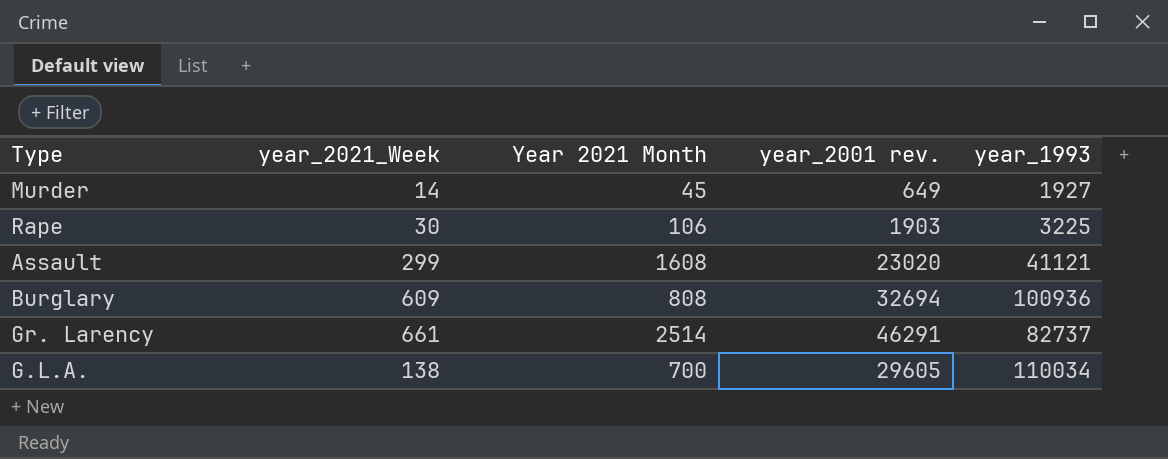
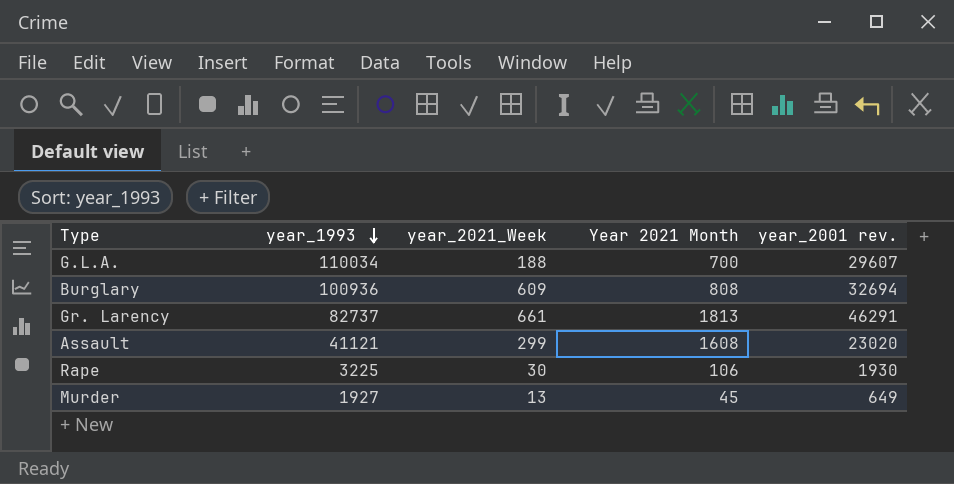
row order: none -> year_1993 descending
column year_1993 | position: 5 -> 2
G.L.A. | year_2021_Week: 138 -> 188
G.L.A. | year_2001 rev.: 29605 -> 29607
Gr. Larency | Year 2021 Month: 2514 -> 1813
Rape | year_2001 rev.: 1903 -> 1930
Murder | year_2021_Week: 14 -> 13

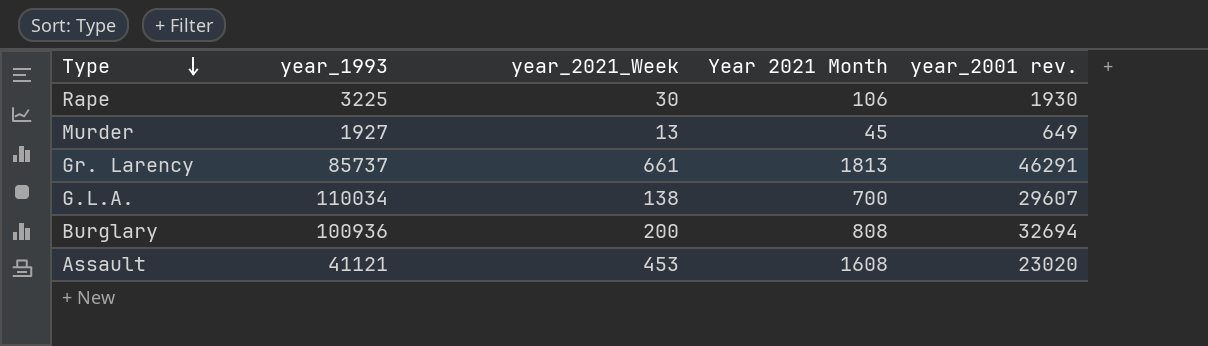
row order: year_1993 descending -> Type descending
Gr. Larency | year_1993: 82737 -> 85737
G.L.A. | year_2021_Week: 188 -> 138
Burglary | year_2021_Week: 609 -> 200
Assault | year_2021_Week: 299 -> 453

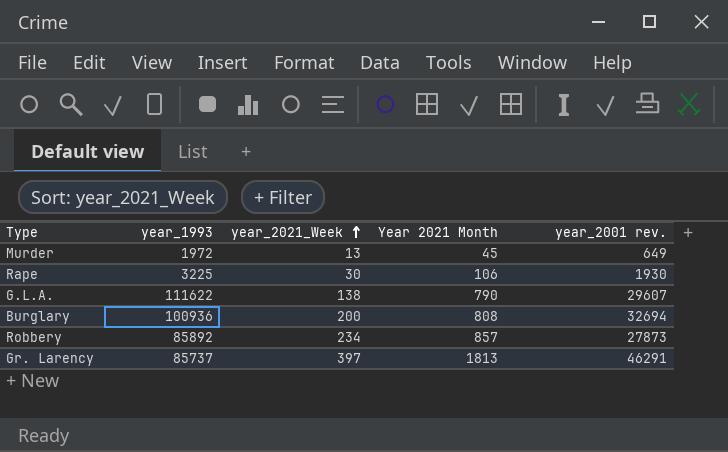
row order: Type descending -> year_2021_Week ascending
row Assault: 41121 | 453 | 1608 | 23020 -> none
Murder | year_1993: 1927 -> 1972
G.L.A. | year_1993: 110034 -> 111622
G.L.A. | Year 2021 Month: 700 -> 790
row Robbery: none -> 85892 | 234 | 857 | 27873
Gr. Larency | year_2021_Week: 661 -> 397

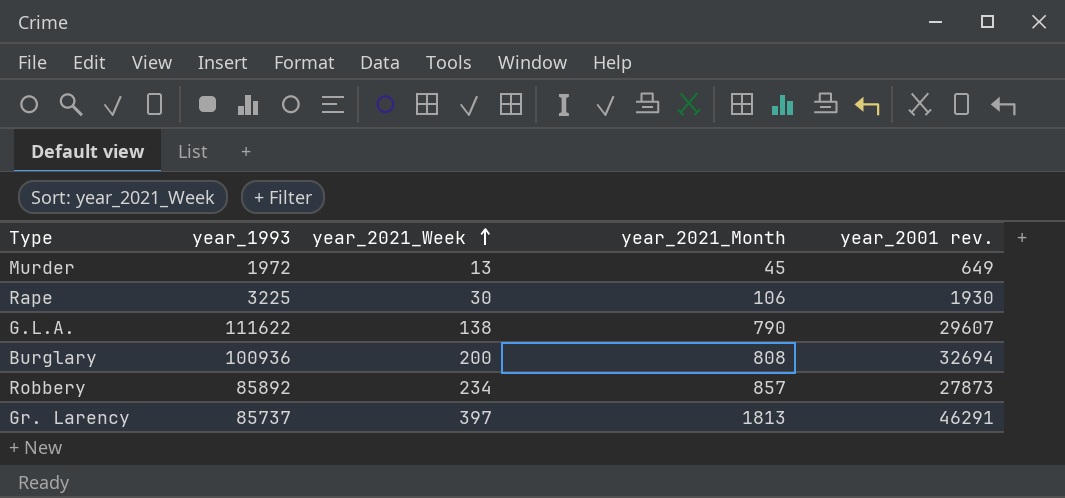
column name: Year 2021 Month -> year_2021_Month

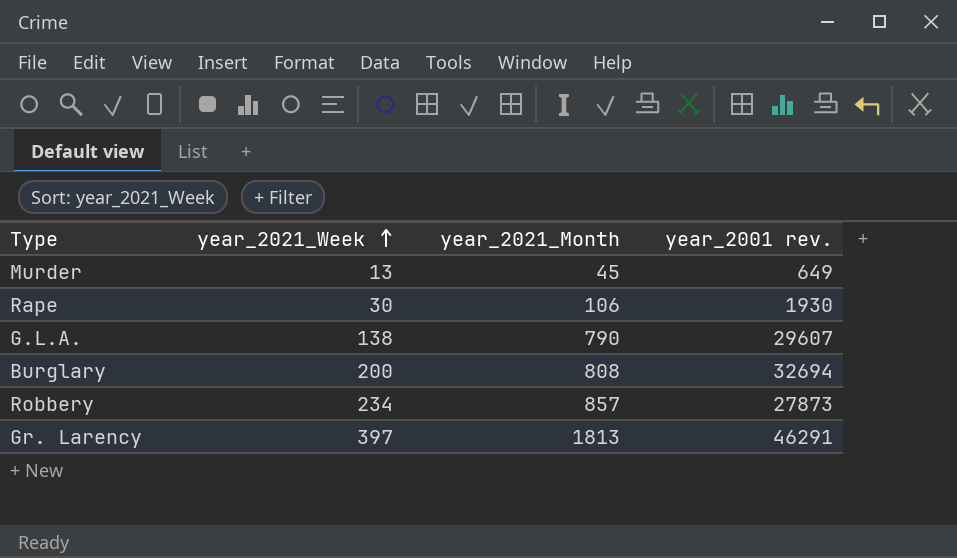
column year_1993 | position: 2 -> none

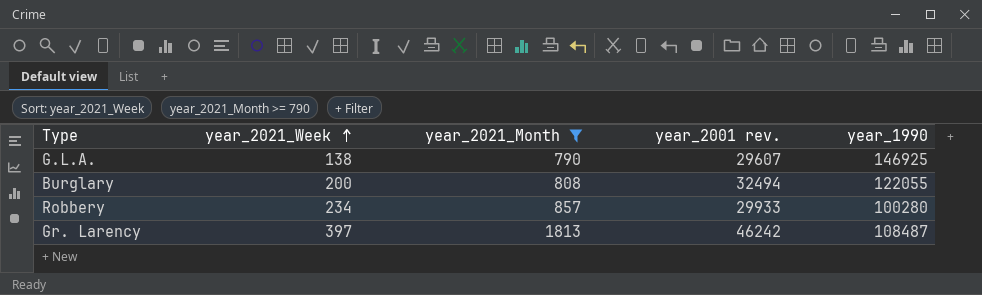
filter: none -> year_2021_Month >= 790
column year_1990 | position: none -> 5
Burglary | year_2001 rev.: 32694 -> 32494
Robbery | year_2001 rev.: 27873 -> 29933
Gr. Larency | year_2001 rev.: 46291 -> 46242

